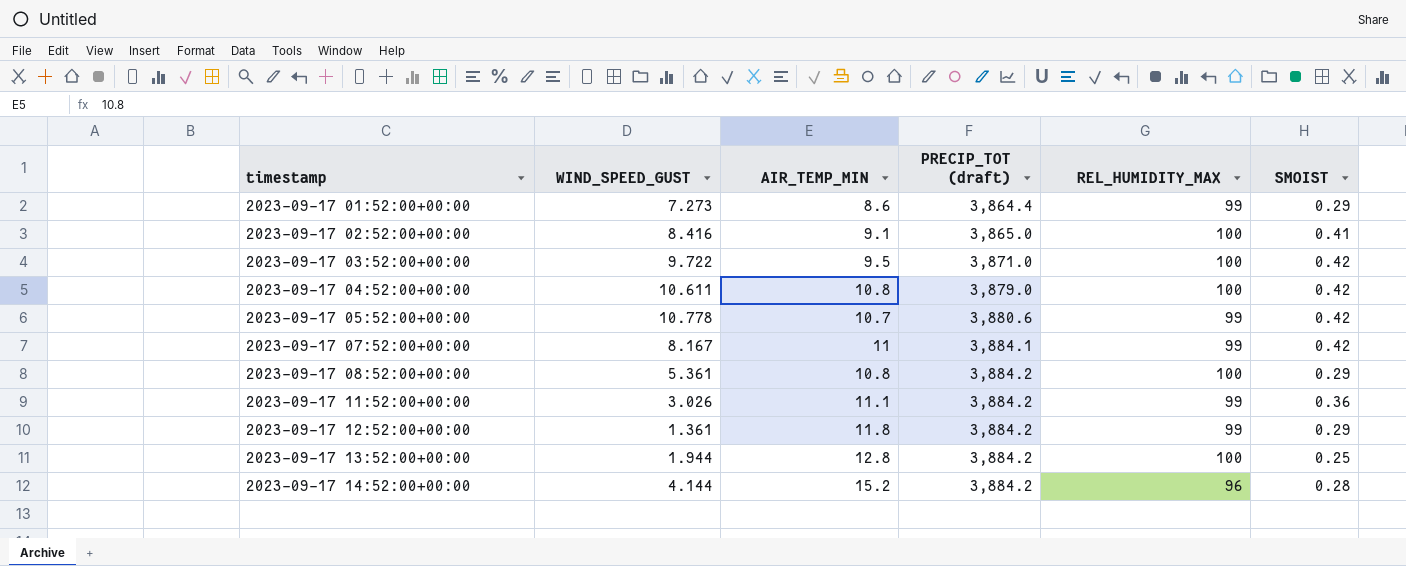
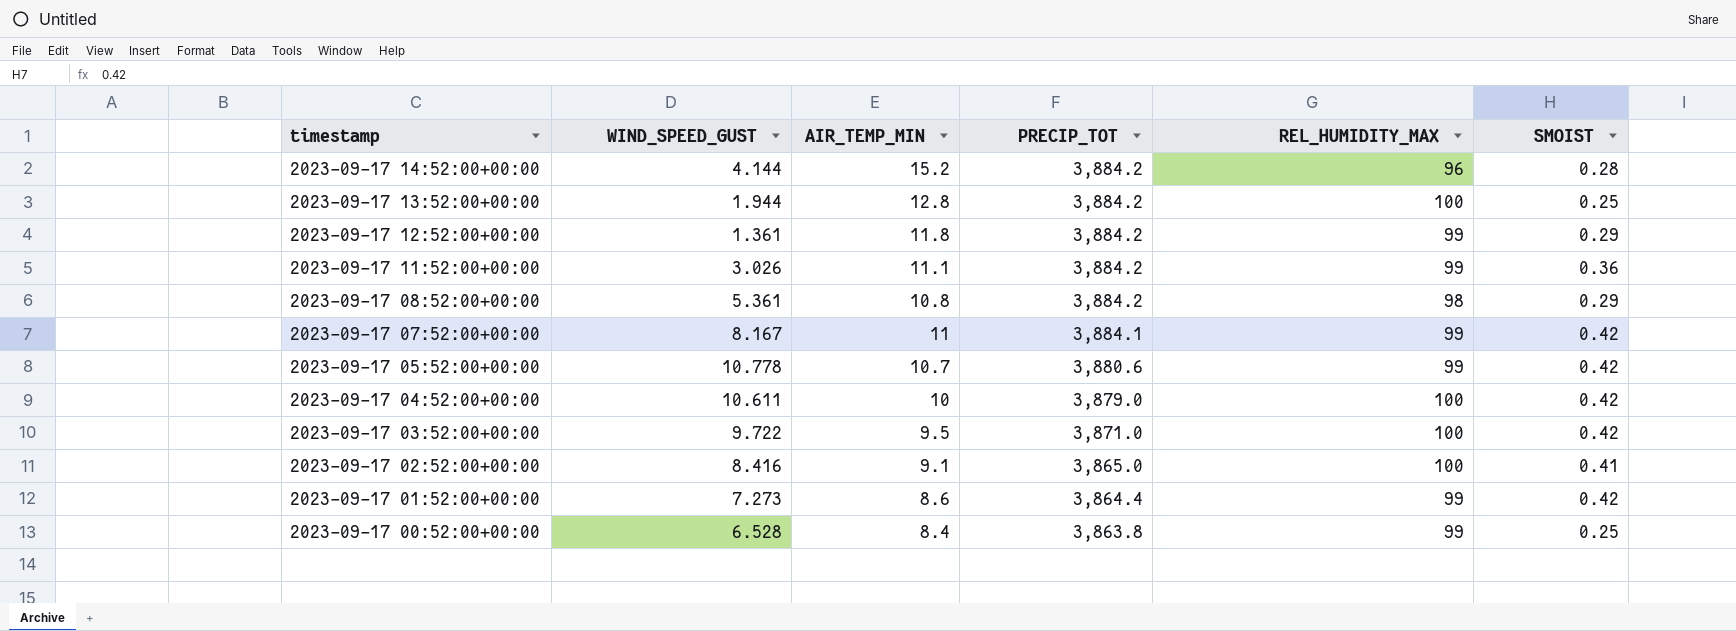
row order: timestamp ascending -> timestamp descending
column name: PRECIP_TOT (draft) -> PRECIP_TOT
2023-09-17 08:52:00+00:00 | REL_HUMIDITY_MAX: 100 -> 98
2023-09-17 04:52:00+00:00 | AIR_TEMP_MIN: 10.8 -> 10
2023-09-17 01:52:00+00:00 | SMOIST: 0.29 -> 0.42
row 2023-09-17 00:52:00+00:00: none -> 6.528 | 8.4 | 3,863.8 | 99 | 0.25

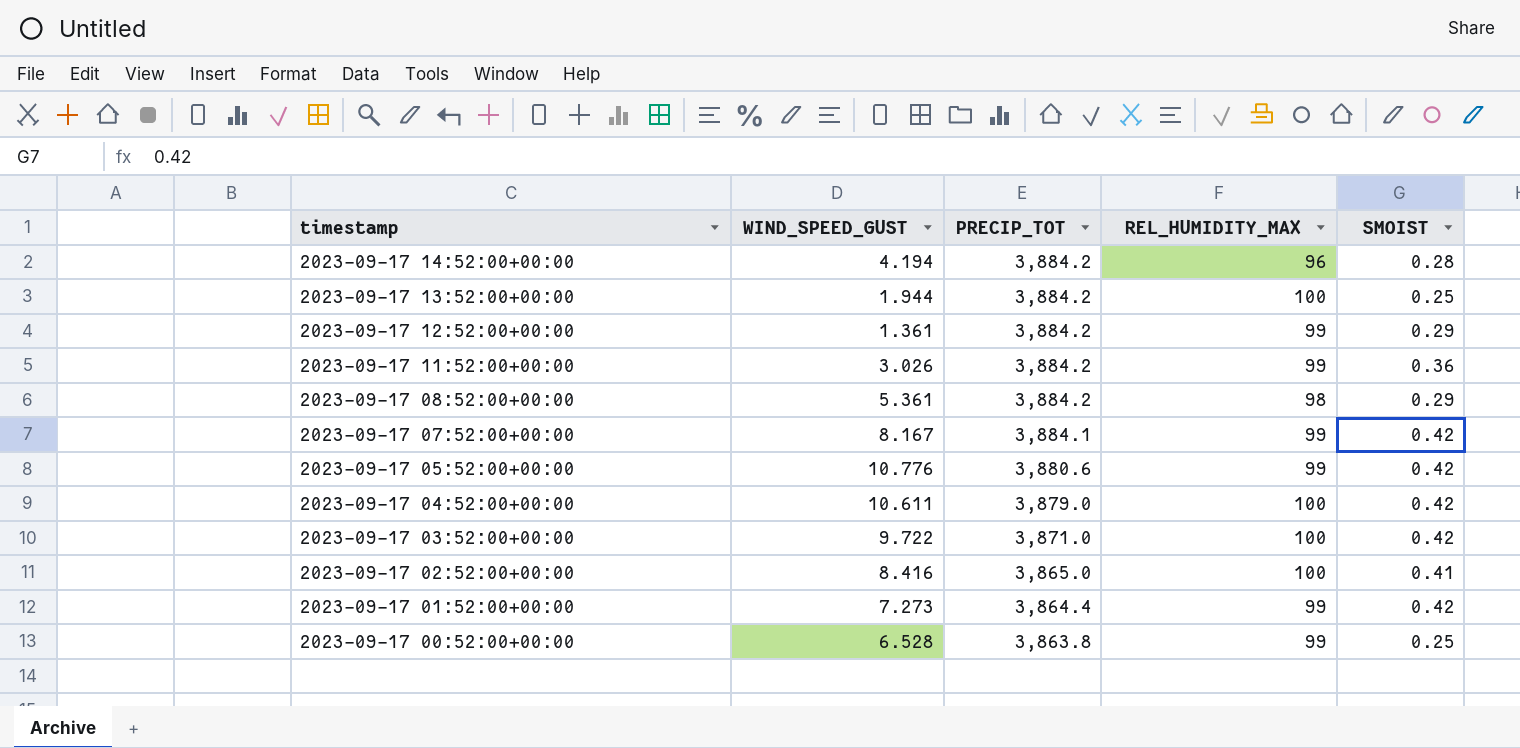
column AIR_TEMP_MIN | position: 3 -> none
2023-09-17 14:52:00+00:00 | WIND_SPEED_GUST: 4.144 -> 4.194
2023-09-17 05:52:00+00:00 | WIND_SPEED_GUST: 10.778 -> 10.776

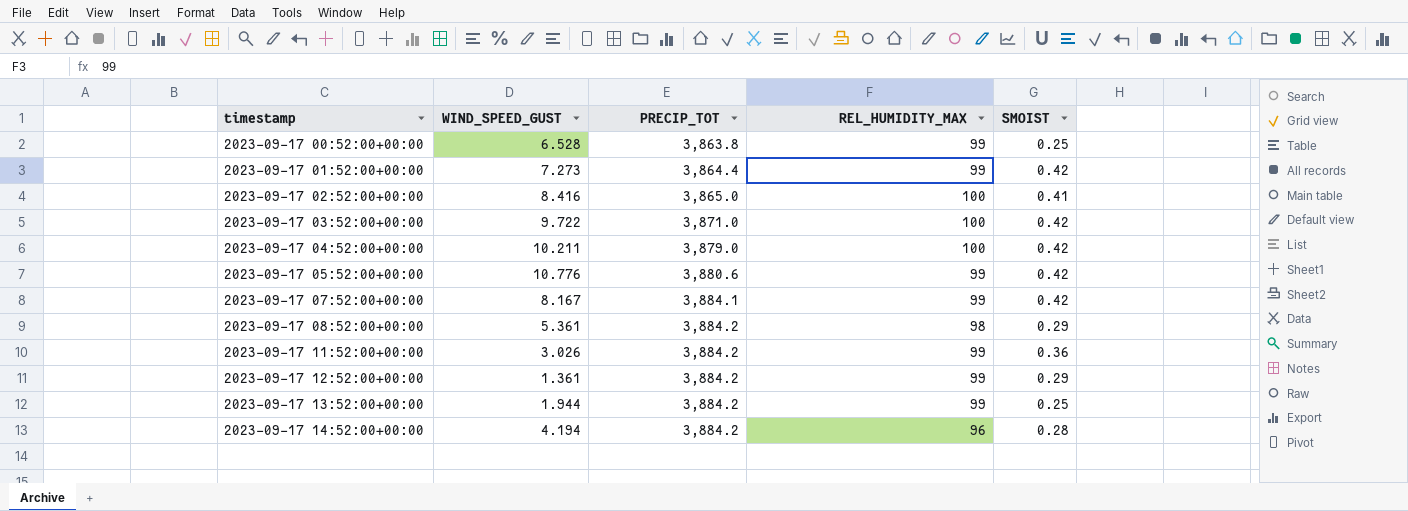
row order: timestamp descending -> timestamp ascending
2023-09-17 04:52:00+00:00 | WIND_SPEED_GUST: 10.611 -> 10.211
2023-09-17 13:52:00+00:00 | REL_HUMIDITY_MAX: 100 -> 99

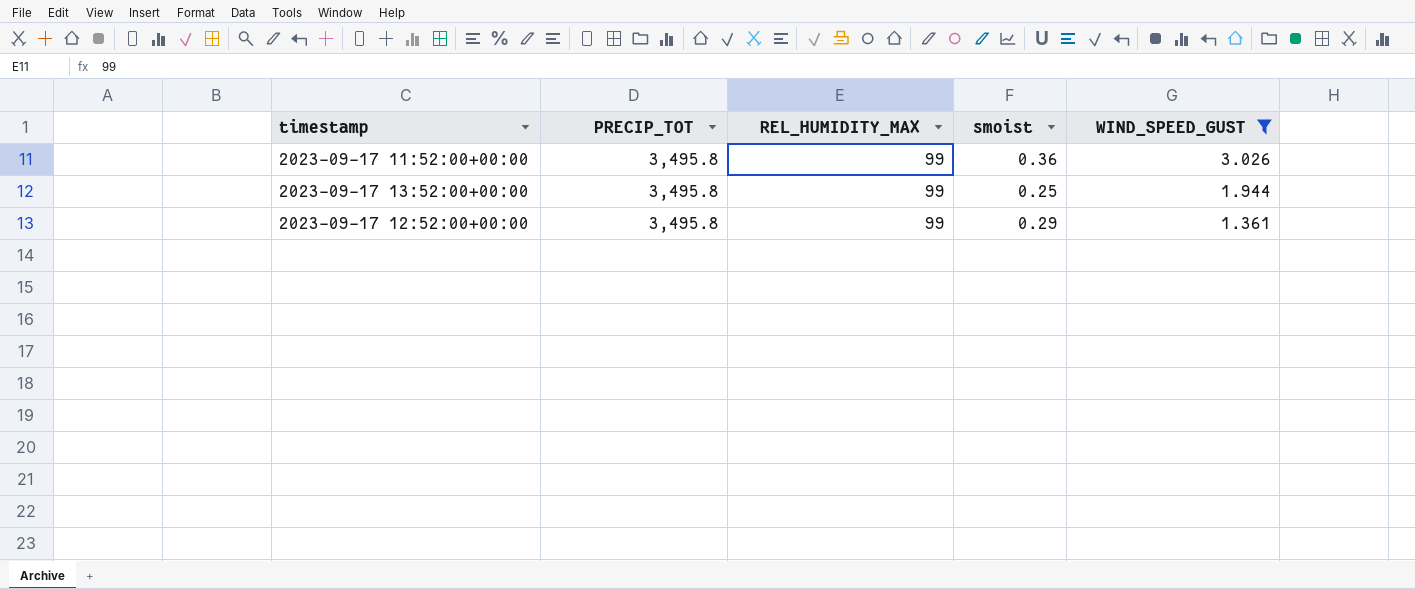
filter: none -> WIND_SPEED_GUST <= 3.026
row order: timestamp ascending -> WIND_SPEED_GUST descending
column name: SMOIST -> smoist
column WIND_SPEED_GUST | position: 2 -> 5
2023-09-17 11:52:00+00:00 | PRECIP_TOT: 3,884.2 -> 3,495.8
2023-09-17 13:52:00+00:00 | PRECIP_TOT: 3,884.2 -> 3,495.8
2023-09-17 12:52:00+00:00 | PRECIP_TOT: 3,884.2 -> 3,495.8

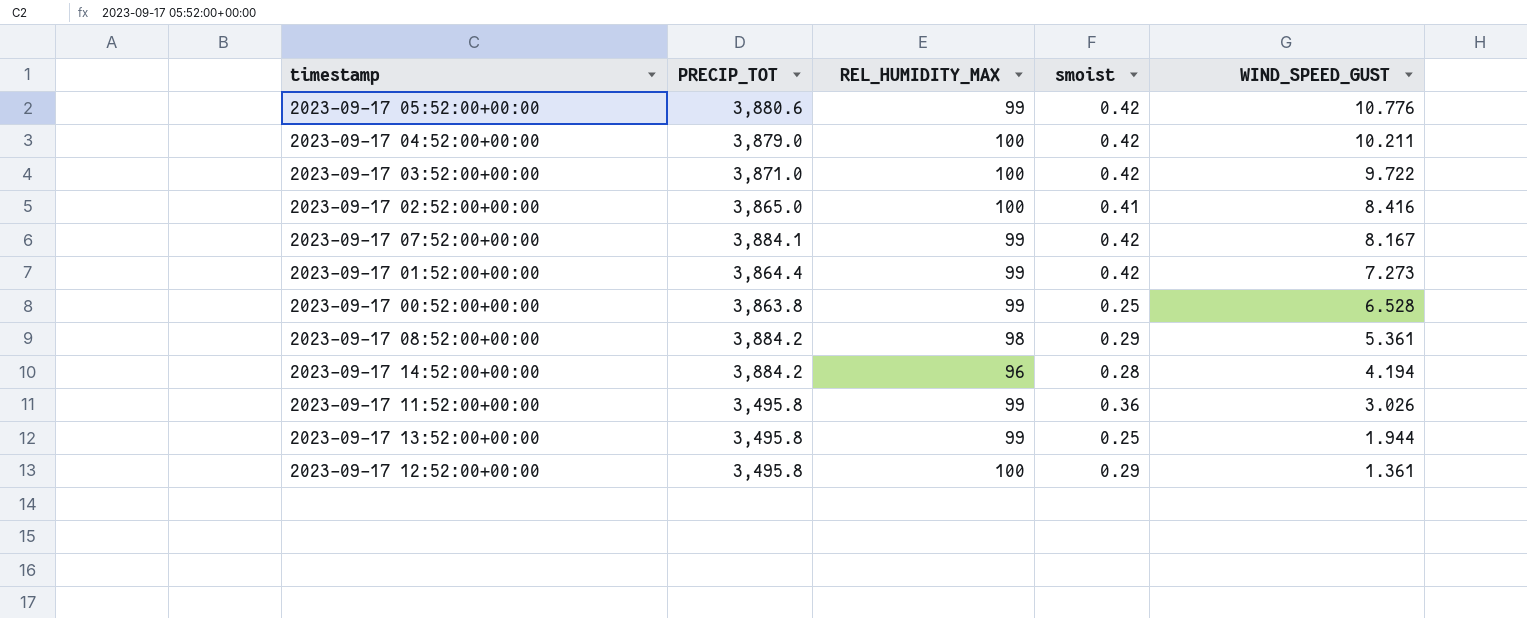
filter: WIND_SPEED_GUST <= 3.026 -> none
2023-09-17 12:52:00+00:00 | REL_HUMIDITY_MAX: 99 -> 100

